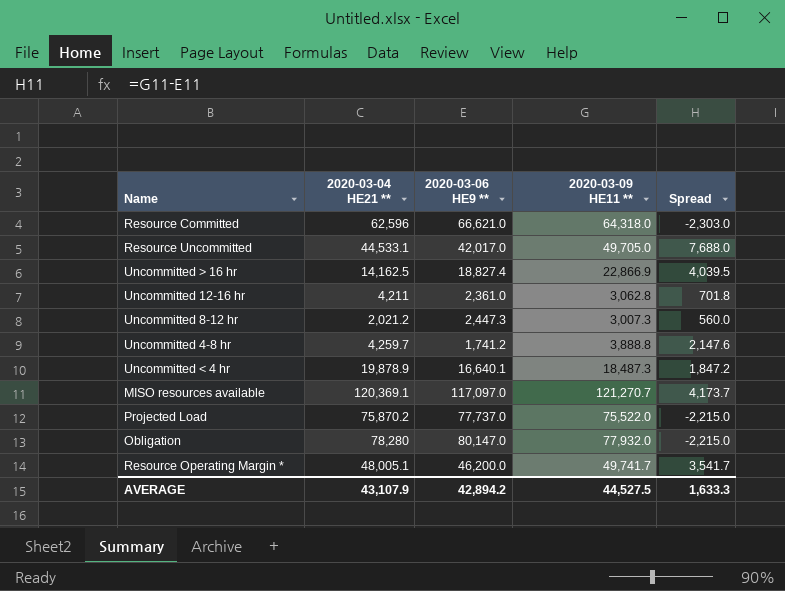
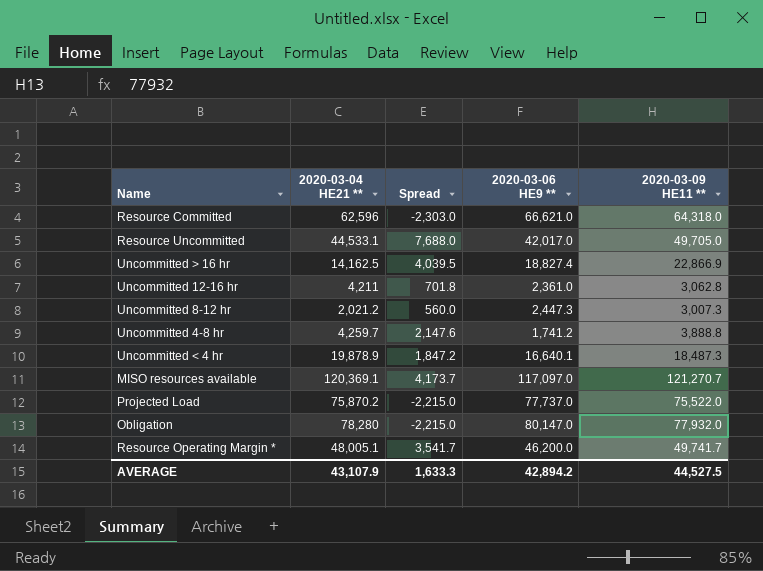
column Spread | position: 5 -> 3

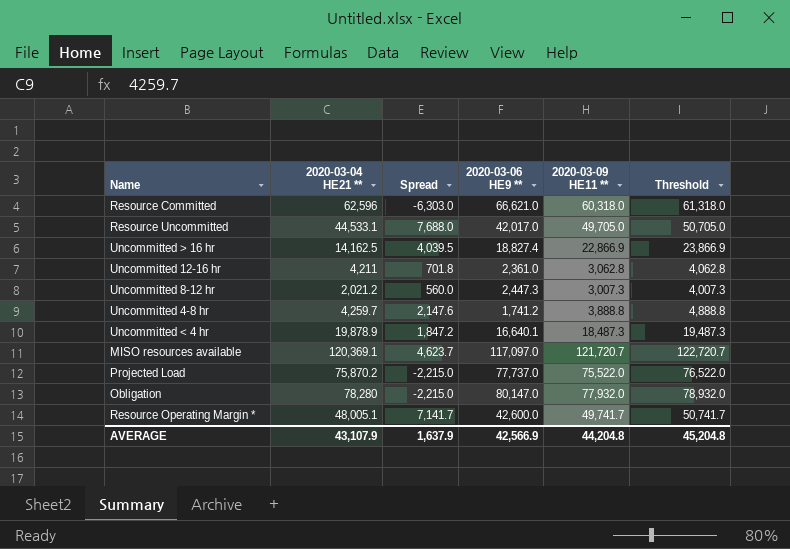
column Threshold | formula: none -> [2020-03-09 HE11 **] + 1000
Resource Committed | Spread: -2,303.0 -> -6,303.0
Resource Committed | 2020-03-09 HE11 **: 64,318.0 -> 60,318.0
MISO resources available | Spread: 4,173.7 -> 4,623.7
MISO resources available | 2020-03-09 HE11 **: 121,270.7 -> 121,720.7
Resource Operating Margin * | Spread: 3,541.7 -> 7,141.7
Resource Operating Margin * | 2020-03-06 HE9 **: 46,200.0 -> 42,600.0
AVERAGE | Spread: 1,633.3 -> 1,637.9
AVERAGE | 2020-03-06 HE9 **: 42,894.2 -> 42,566.9
AVERAGE | 2020-03-09 HE11 **: 44,527.5 -> 44,204.8

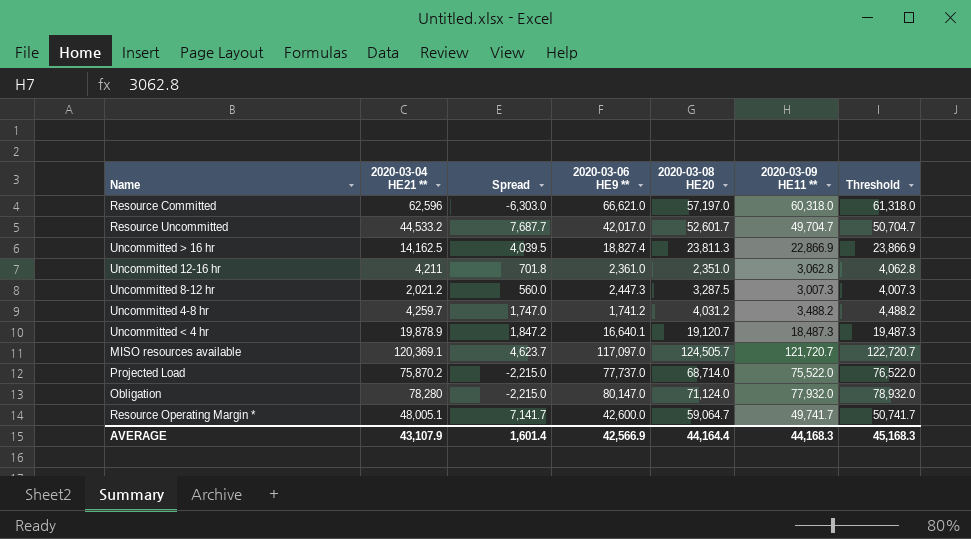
column 2020-03-08 HE20 | position: none -> 5
Resource Uncommitted | 2020-03-04 HE21 **: 44,533.1 -> 44,533.2
Resource Uncommitted | Spread: 7,688.0 -> 7,687.7
Resource Uncommitted | 2020-03-09 HE11 **: 49,705.0 -> 49,704.7
Resource Uncommitted | Threshold: 50,705.0 -> 50,704.7
Uncommitted 4-8 hr | Spread: 2,147.6 -> 1,747.0
Uncommitted 4-8 hr | 2020-03-09 HE11 **: 3,888.8 -> 3,488.2
Uncommitted 4-8 hr | Threshold: 4,888.8 -> 4,488.2
AVERAGE | Spread: 1,637.9 -> 1,601.4
AVERAGE | 2020-03-09 HE11 **: 44,204.8 -> 44,168.3
AVERAGE | Threshold: 45,204.8 -> 45,168.3

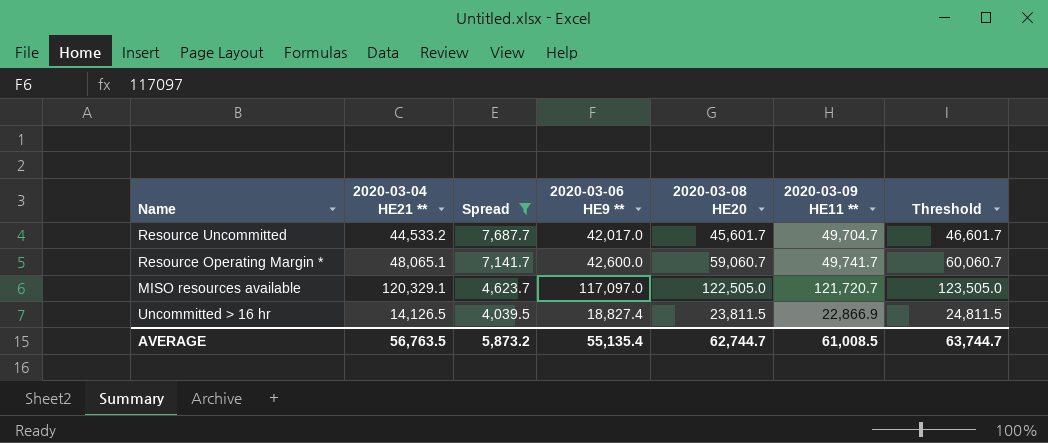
filter: none -> Spread >= 4,039.5
row order: none -> Spread descending
column Threshold | formula: [2020-03-09 HE11 **] + 1000 -> [2020-03-08 HE20] + 1000
Resource Uncommitted | 2020-03-08 HE20: 52,601.7 -> 45,601.7
Resource Operating Margin * | 2020-03-04 HE21 **: 48,005.1 -> 48,065.1
Resource Operating Margin * | 2020-03-08 HE20: 59,064.7 -> 59,060.7
MISO resources available | 2020-03-04 HE21 **: 120,369.1 -> 120,329.1
MISO resources available | 2020-03-08 HE20: 124,505.7 -> 122,505.0
Uncommitted > 16 hr | 2020-03-04 HE21 **: 14,162.5 -> 14,126.5
Uncommitted > 16 hr | 2020-03-08 HE20: 23,811.3 -> 23,811.5
AVERAGE | 2020-03-04 HE21 **: 43,107.9 -> 56,763.5
AVERAGE | Spread: 1,601.4 -> 5,873.2
AVERAGE | 2020-03-06 HE9 **: 42,566.9 -> 55,135.4
AVERAGE | 2020-03-08 HE20: 44,164.4 -> 62,744.7
AVERAGE | 2020-03-09 HE11 **: 44,168.3 -> 61,008.5
AVERAGE | Threshold: 45,168.3 -> 63,744.7

